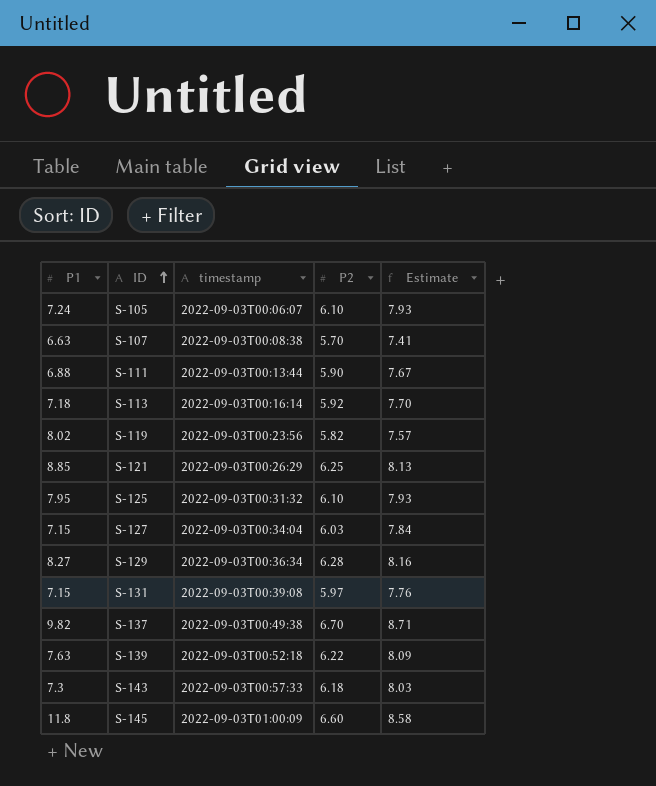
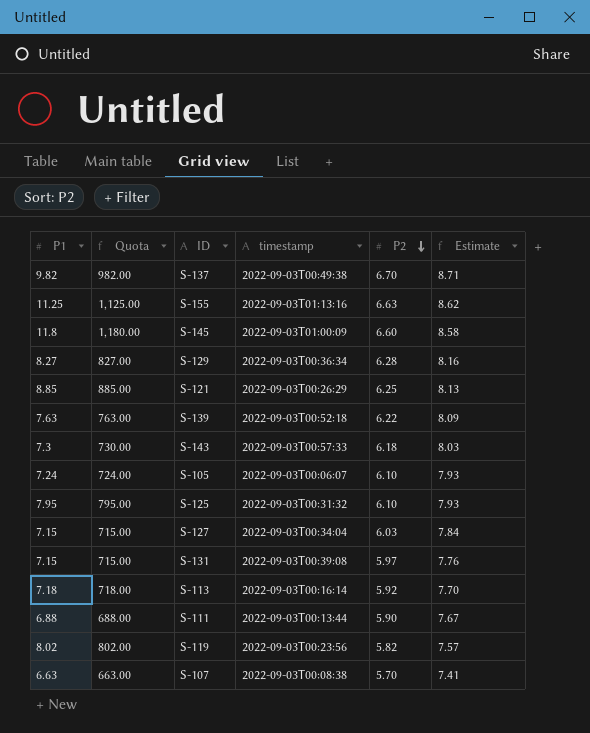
row order: ID ascending -> P2 descending
column Quota | formula: none -> [P1] * 100
row S-155: none -> 11.25 | 1,125.00 | 2022-09-03T01:13:16 | 6.63 | 8.62

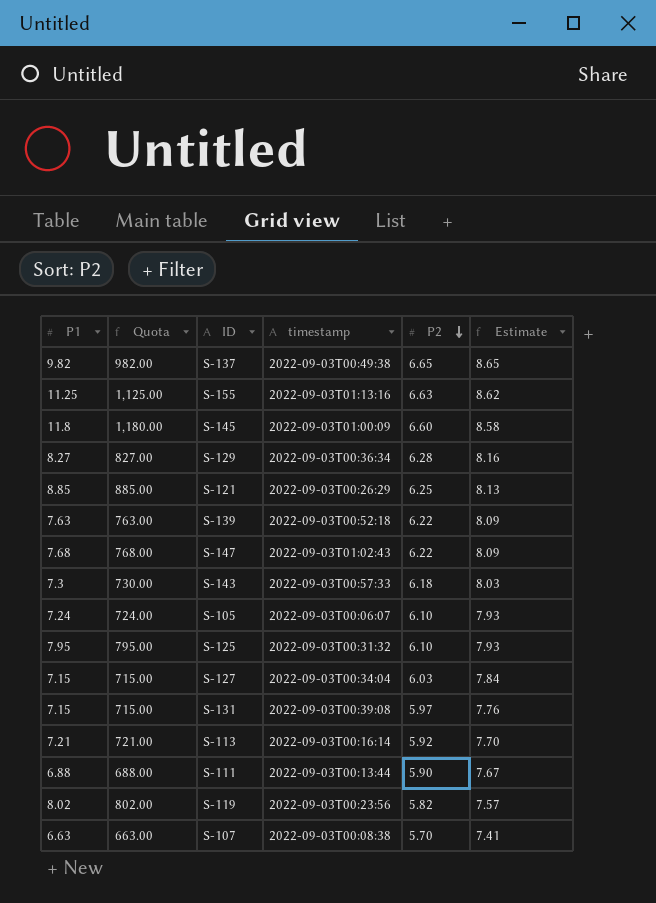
S-137 | P2: 6.70 -> 6.65
S-137 | Estimate: 8.71 -> 8.65
row S-147: none -> 7.68 | 768.00 | 2022-09-03T01:02:43 | 6.22 | 8.09
S-113 | P1: 7.18 -> 7.21
S-113 | Quota: 718.00 -> 721.00

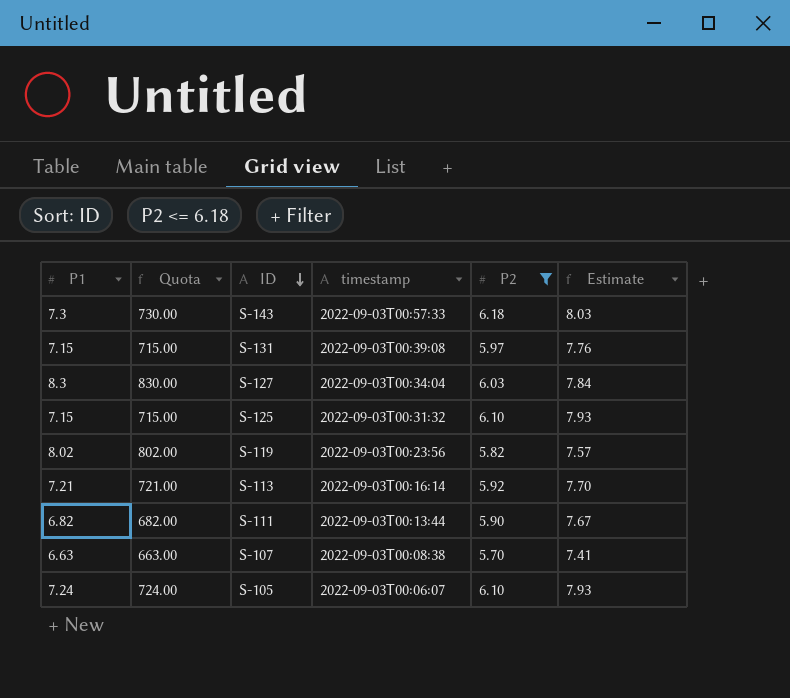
filter: none -> P2 <= 6.18
row order: P2 descending -> ID descending
S-127 | P1: 7.15 -> 8.3
S-127 | Quota: 715.00 -> 830.00
S-125 | P1: 7.95 -> 7.15
S-125 | Quota: 795.00 -> 715.00
S-111 | P1: 6.88 -> 6.82
S-111 | Quota: 688.00 -> 682.00

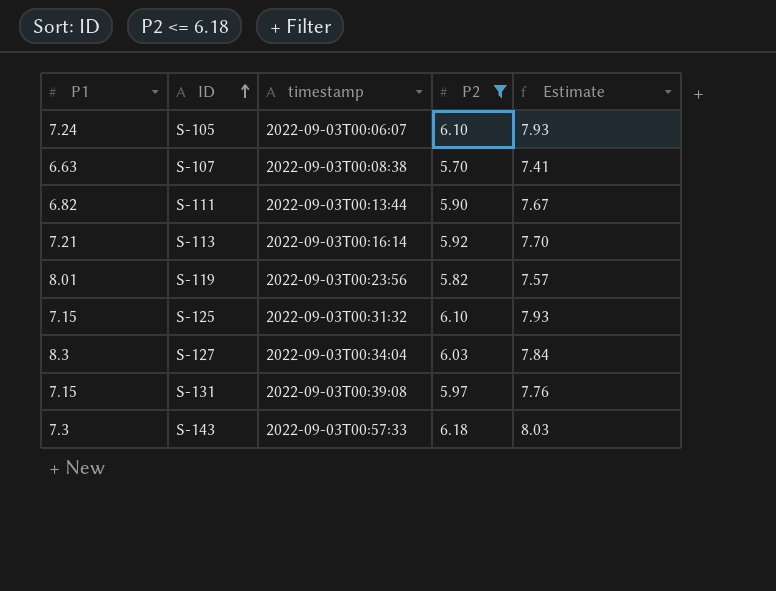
row order: ID descending -> ID ascending
column Quota | formula: [P1] * 100 -> none
S-119 | P1: 8.02 -> 8.01

